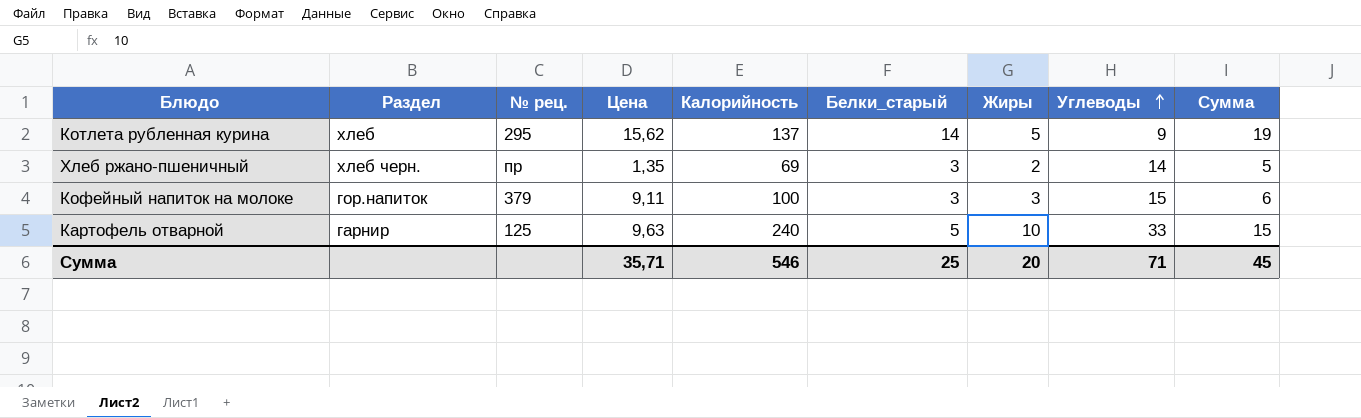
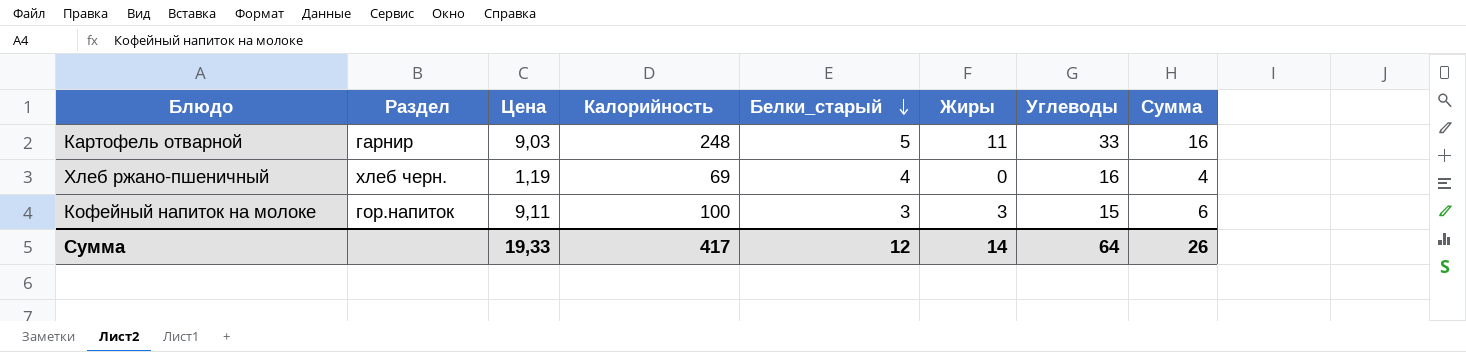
row order: Углеводы ascending -> Белки_старый descending
column № рец. | position: 3 -> none
row Котлета рубленная курина: хлеб | 295 | 15,62 | 137 | 14 | 5 | 9 | 19 -> none
Картофель отварной | Цена: 9,63 -> 9,03
Картофель отварной | Калорийность: 240 -> 248
Картофель отварной | Жиры: 10 -> 11
Картофель отварной | Сумма: 15 -> 16
Хлеб ржано-пшеничный | Цена: 1,35 -> 1,19
Хлеб ржано-пшеничный | Белки_старый: 3 -> 4
Хлеб ржано-пшеничный | Жиры: 2 -> 0
Хлеб ржано-пшеничный | Углеводы: 14 -> 16
Хлеб ржано-пшеничный | Сумма: 5 -> 4
Сумма | Цена: 35,71 -> 19,33
Сумма | Калорийность: 546 -> 417
Сумма | Белки_старый: 25 -> 12
Сумма | Жиры: 20 -> 14
Сумма | Углеводы: 71 -> 64
Сумма | Сумма: 45 -> 26

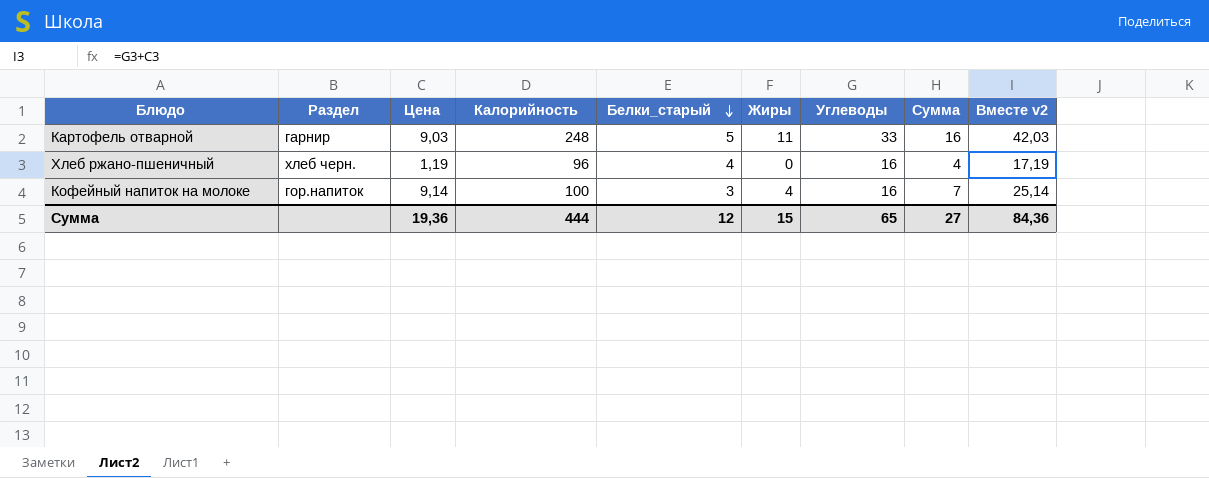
column Вместе v2 | formula: none -> [Цена] + [Углеводы]
Хлеб ржано-пшеничный | Калорийность: 69 -> 96
Кофейный напиток на молоке | Цена: 9,11 -> 9,14
Кофейный напиток на молоке | Жиры: 3 -> 4
Кофейный напиток на молоке | Углеводы: 15 -> 16
Кофейный напиток на молоке | Сумма: 6 -> 7
Сумма | Цена: 19,33 -> 19,36
Сумма | Калорийность: 417 -> 444
Сумма | Жиры: 14 -> 15
Сумма | Углеводы: 64 -> 65
Сумма | Сумма: 26 -> 27

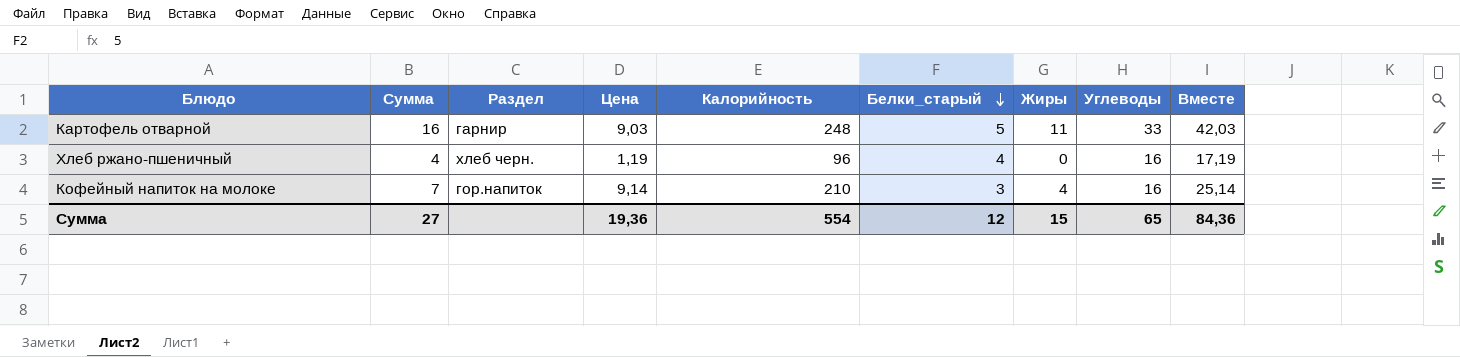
column Сумма | position: 8 -> 2
column name: Вместе v2 -> Вместе
Кофейный напиток на молоке | Калорийность: 100 -> 210
Сумма | Калорийность: 444 -> 554

